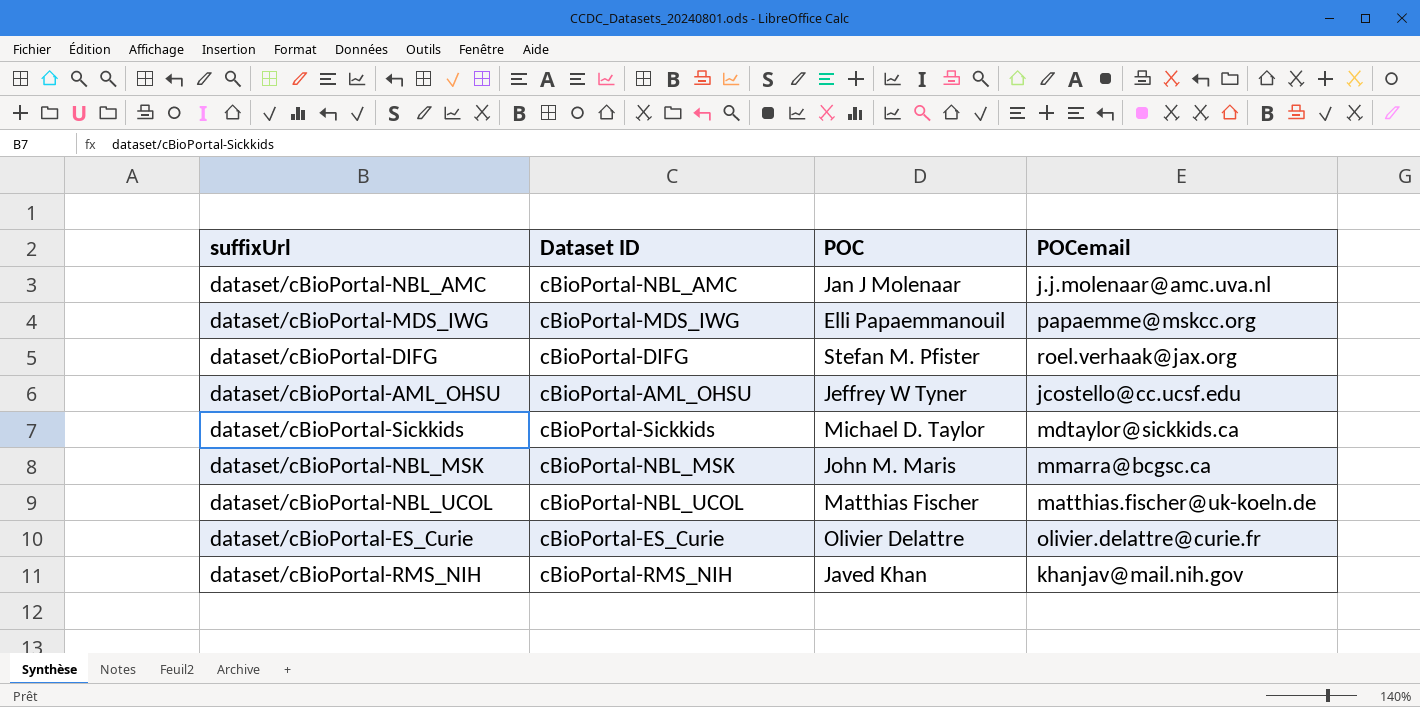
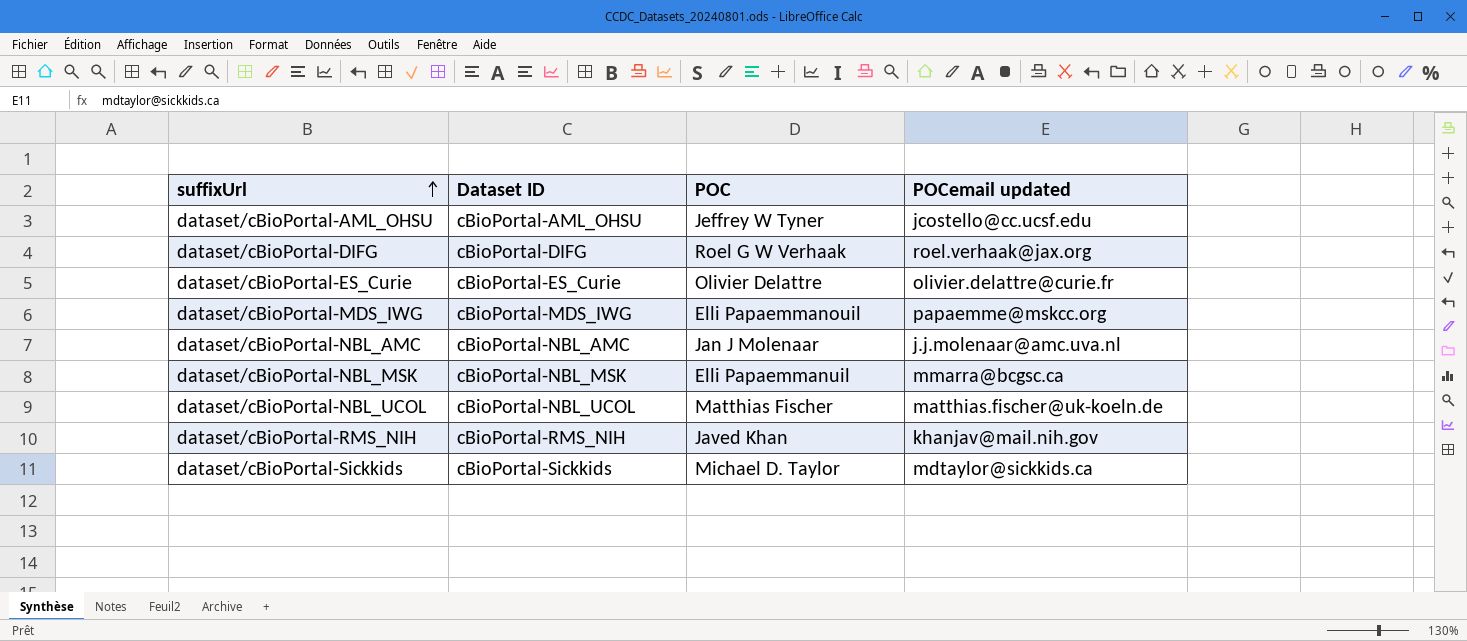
row order: none -> suffixUrl ascending
column name: POCemail -> POCemail updated
dataset/cBioPortal-DIFG | POC: Stefan M. Pfister -> Roel G W Verhaak
dataset/cBioPortal-NBL_MSK | POC: John M. Maris -> Elli Papaemmanuil

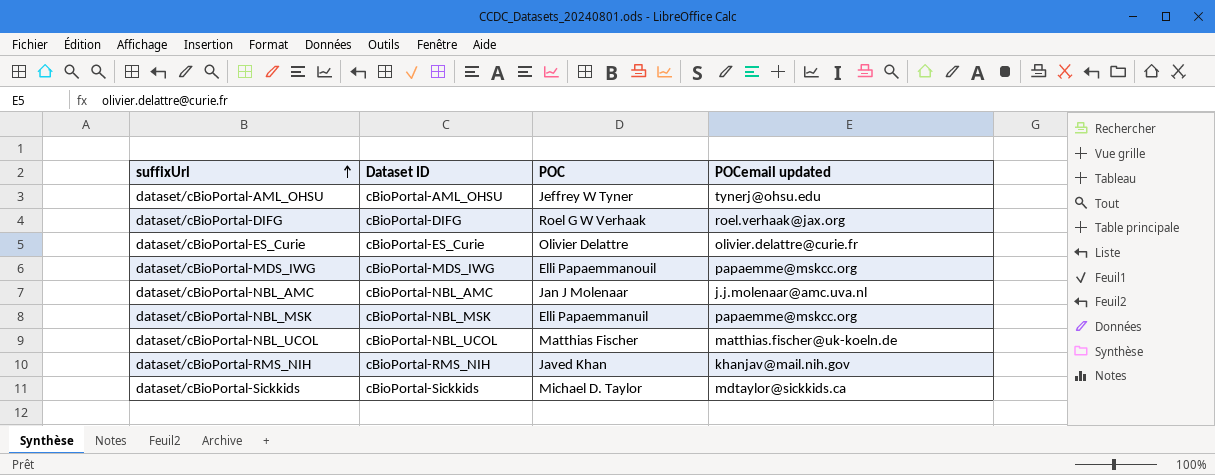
dataset/cBioPortal-AML_OHSU | POCemail updated: jcostello@cc.ucsf.edu -> tynerj@ohsu.edu
dataset/cBioPortal-NBL_MSK | POCemail updated: mmarra@bcgsc.ca -> papaemme@mskcc.org

